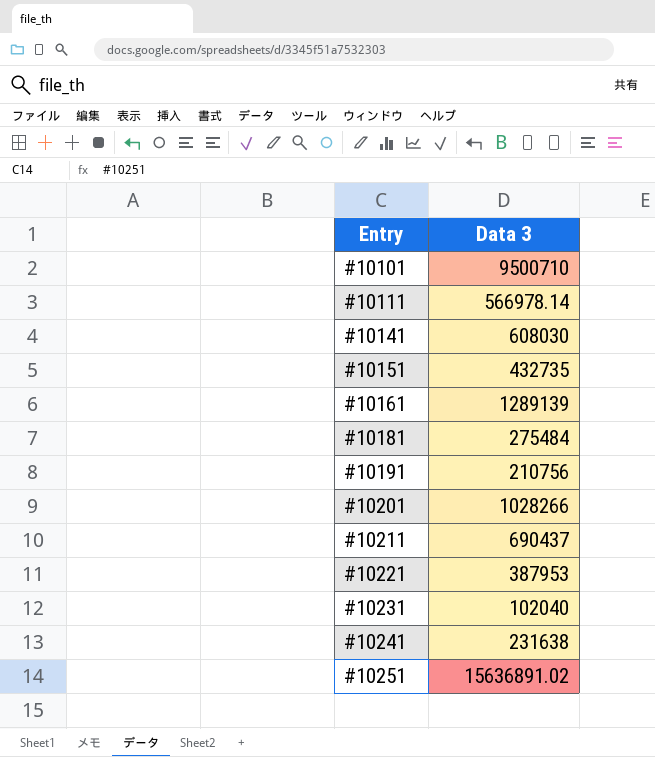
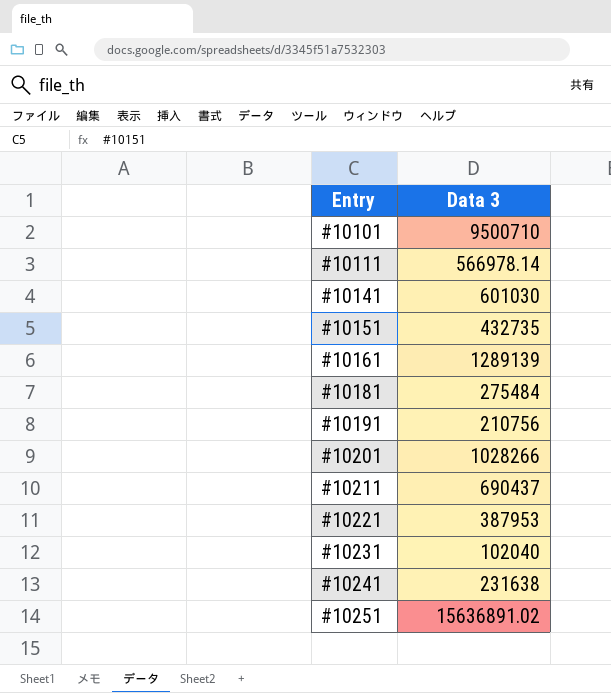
#10141 | Data 3: 608030 -> 601030

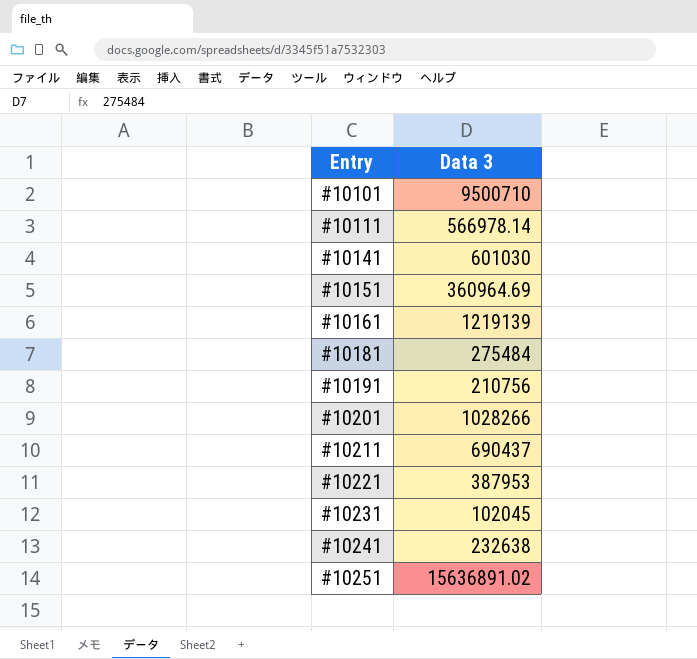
#10151 | Data 3: 432735 -> 360964.69
#10161 | Data 3: 1289139 -> 1219139
#10231 | Data 3: 102040 -> 102045
#10241 | Data 3: 231638 -> 232638

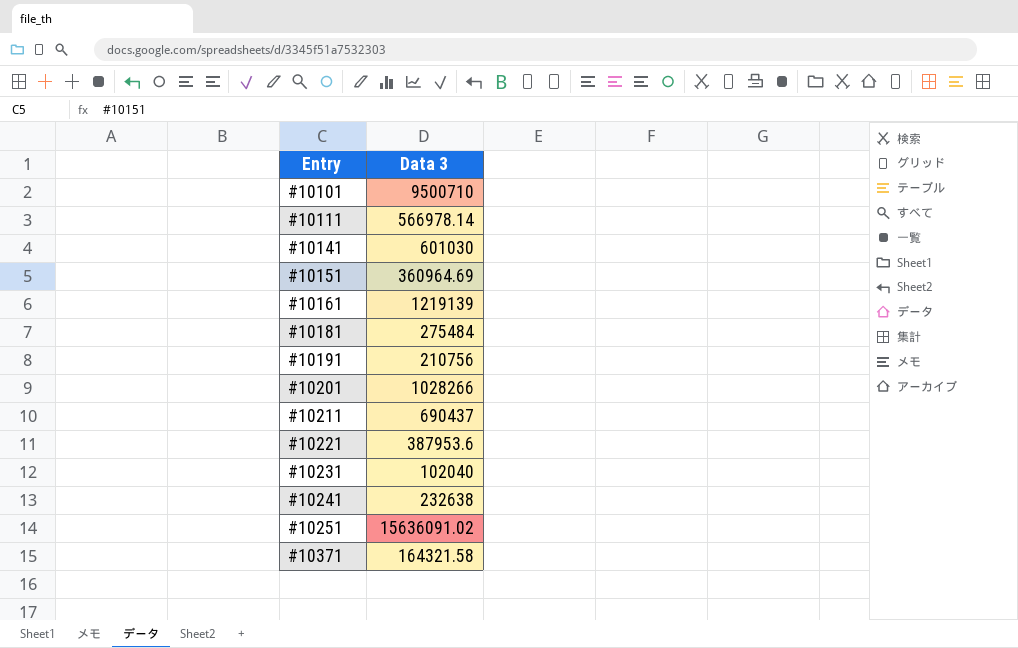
#10221 | Data 3: 387953 -> 387953.6
#10231 | Data 3: 102045 -> 102040
#10251 | Data 3: 15636891.02 -> 15636091.02
row #10371: none -> 164321.58

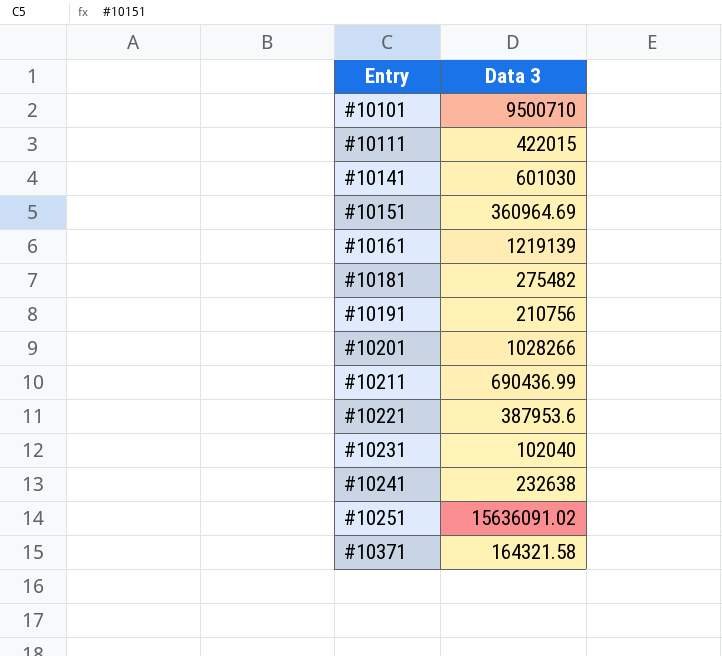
#10111 | Data 3: 566978.14 -> 422015
#10181 | Data 3: 275484 -> 275482
#10211 | Data 3: 690437 -> 690436.99

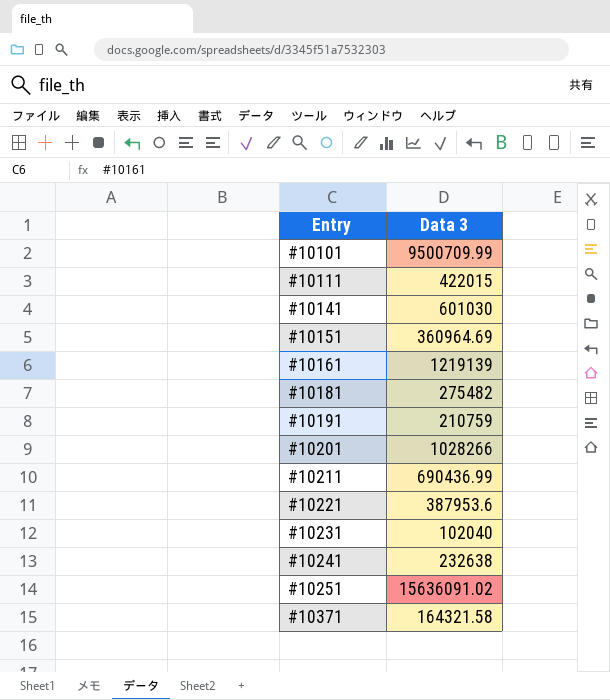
#10101 | Data 3: 9500710 -> 9500709.99
#10191 | Data 3: 210756 -> 210759

